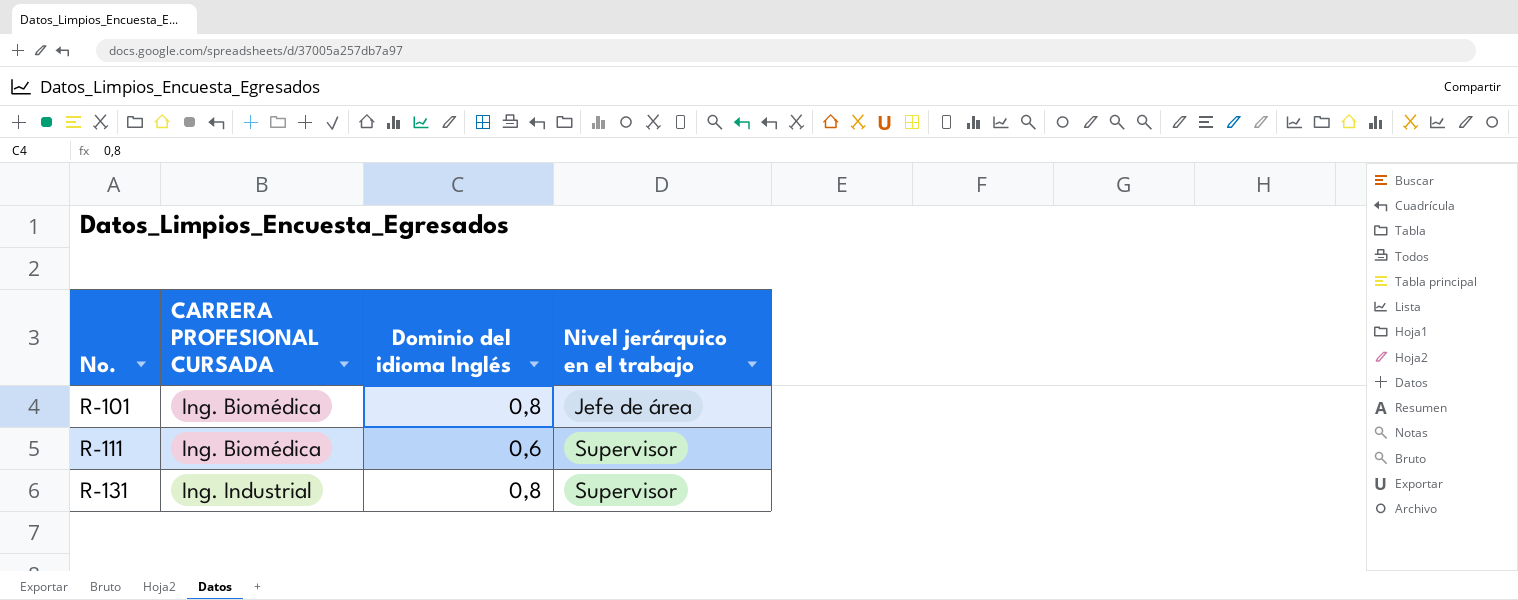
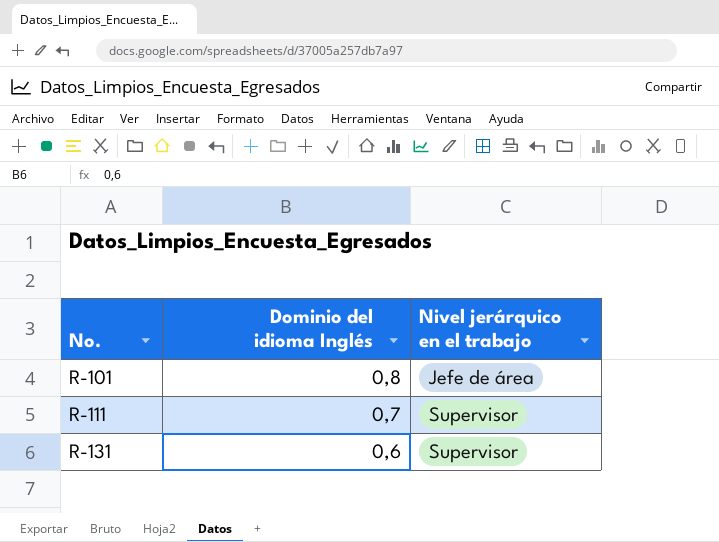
column CARRERA PROFESIONAL CURSADA | position: 2 -> none
R-111 | Dominio del idioma Inglés: 0,6 -> 0,7
R-131 | Dominio del idioma Inglés: 0,8 -> 0,6

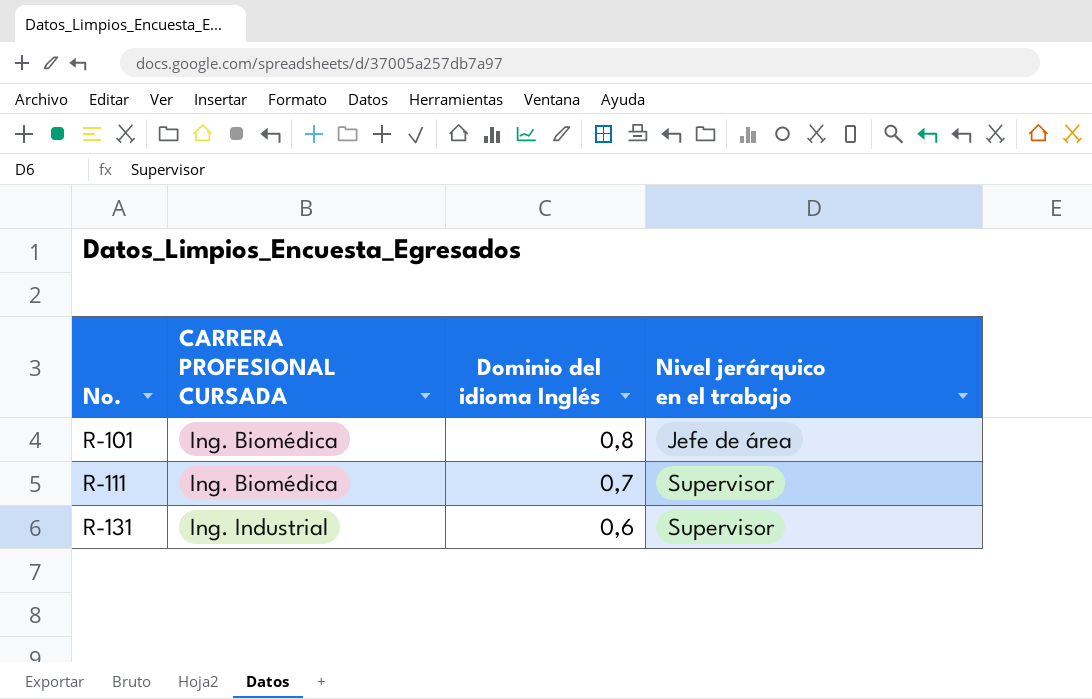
column CARRERA PROFESIONAL CURSADA | position: none -> 2

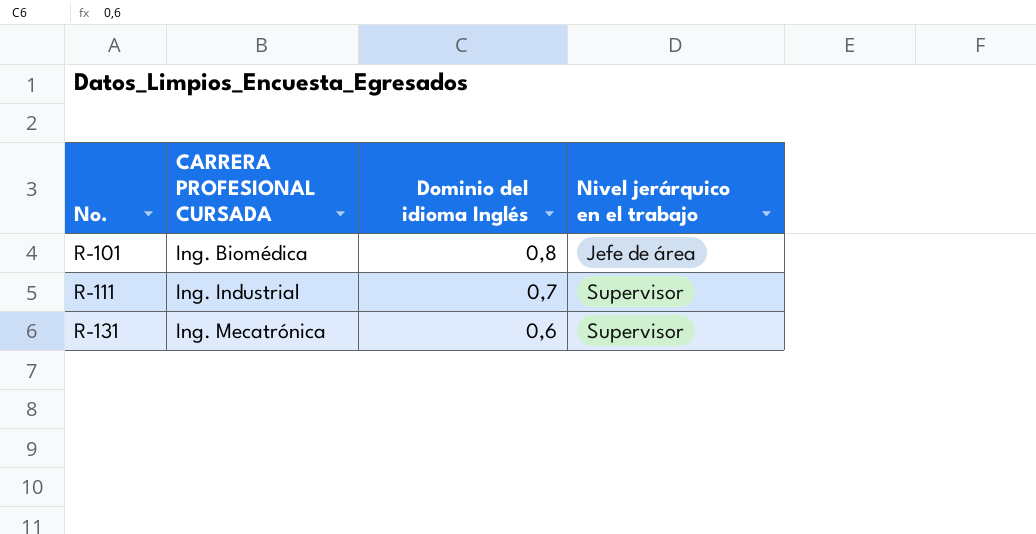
R-111 | CARRERA PROFESIONAL CURSADA: Ing. Biomédica -> Ing. Industrial
R-131 | CARRERA PROFESIONAL CURSADA: Ing. Industrial -> Ing. Mecatrónica

